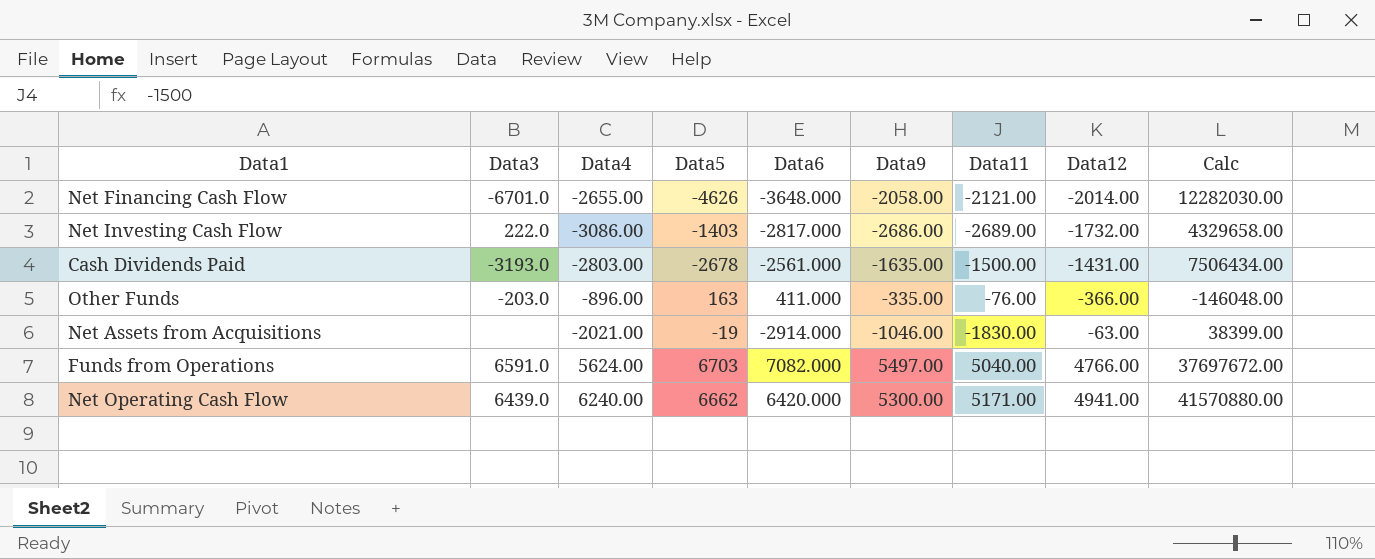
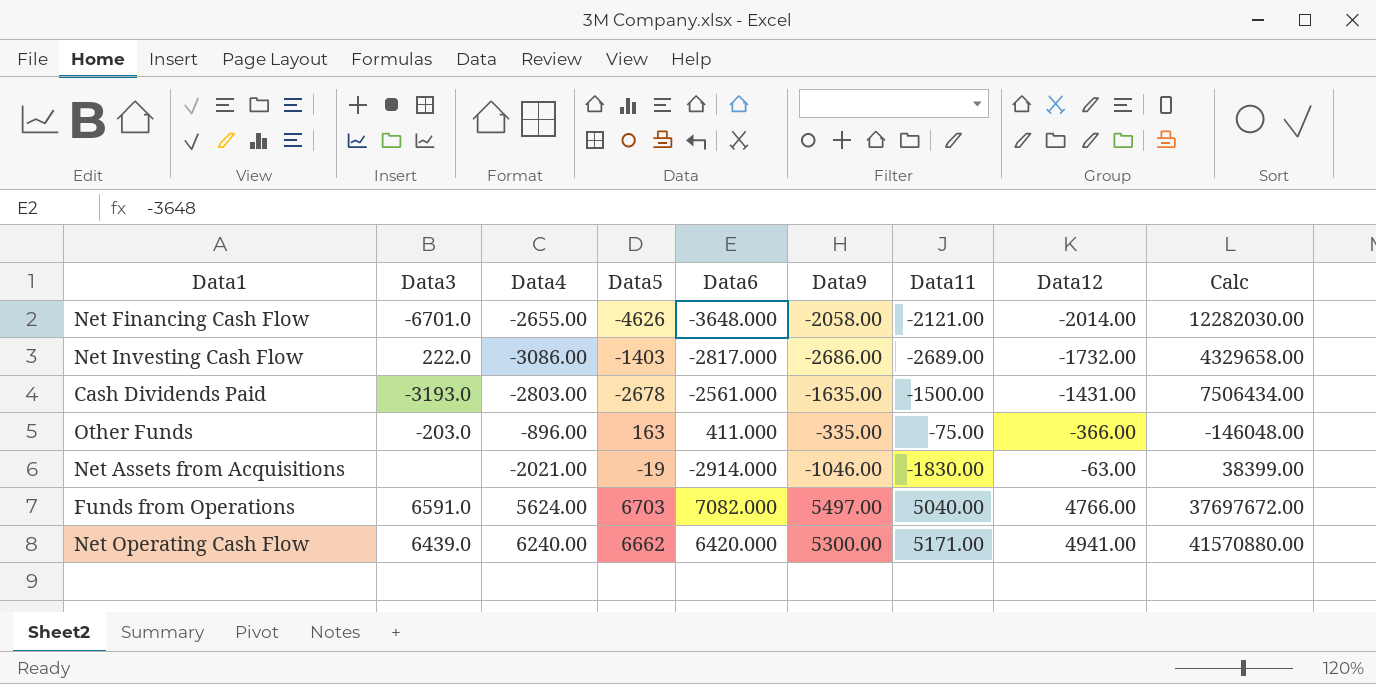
Other Funds | Data11: -76.00 -> -75.00

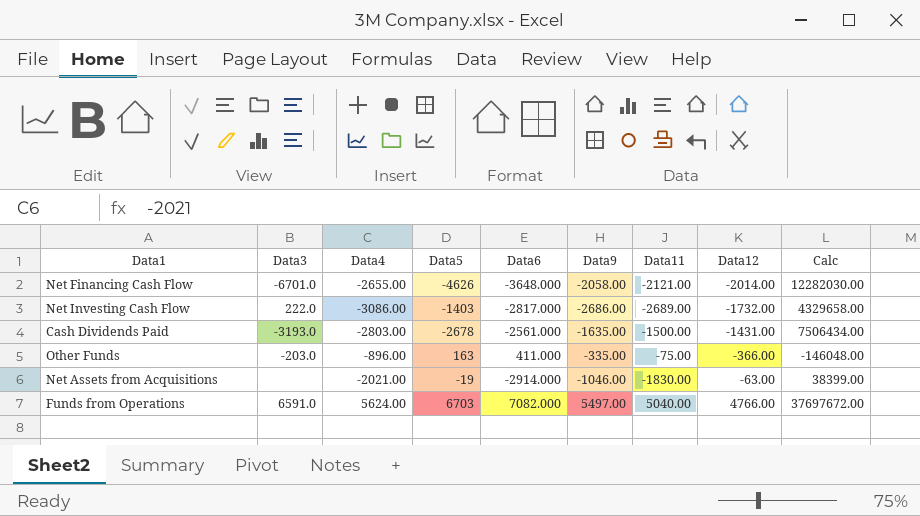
row Net Operating Cash Flow: 6439.0 | 6240.00 | 6662 | 6420.000 | 5300.00 | 5171.00 | 4941.00 | 41570880.00 -> none

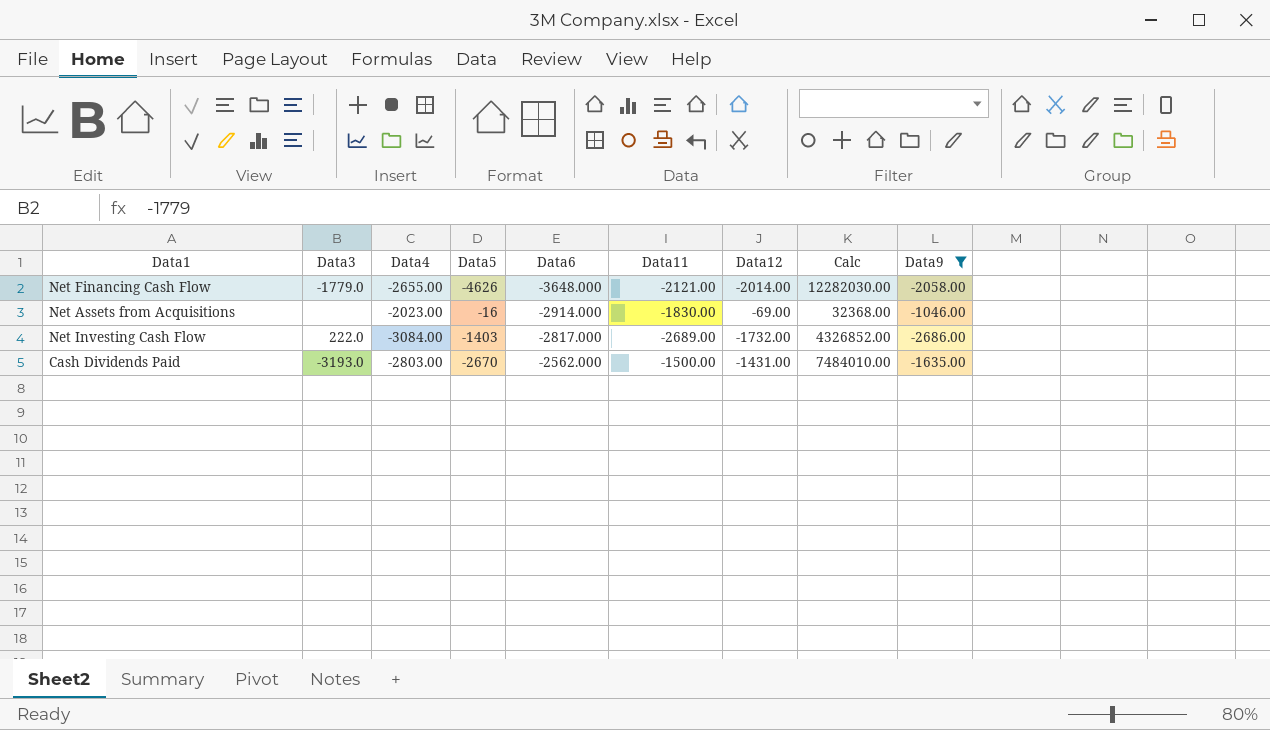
filter: none -> Data9 <= -1046.00
row order: Data12 ascending -> Data6 ascending
column Data9 | position: 6 -> 9
Net Financing Cash Flow | Data3: -6701.0 -> -1779.0
Net Assets from Acquisitions | Data4: -2021.00 -> -2023.00
Net Assets from Acquisitions | Data5: -19 -> -16
Net Assets from Acquisitions | Data12: -63.00 -> -69.00
Net Assets from Acquisitions | Calc: 38399.00 -> 32368.00
Net Investing Cash Flow | Data4: -3086.00 -> -3084.00
Net Investing Cash Flow | Calc: 4329658.00 -> 4326852.00
Cash Dividends Paid | Data5: -2678 -> -2670
Cash Dividends Paid | Data6: -2561.000 -> -2562.000
Cash Dividends Paid | Calc: 7506434.00 -> 7484010.00

